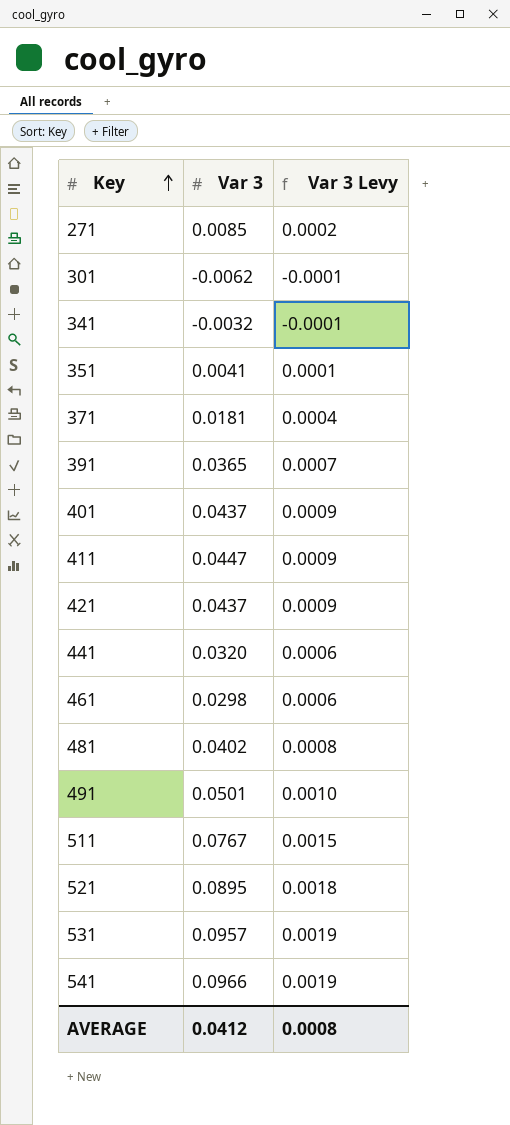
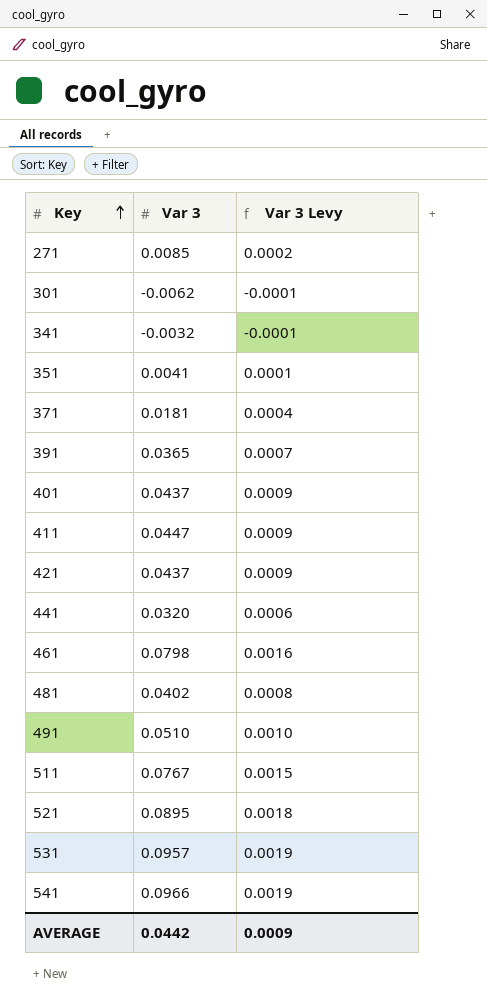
461 | Var 3: 0.0298 -> 0.0798
461 | Var 3 Levy: 0.0006 -> 0.0016
491 | Var 3: 0.0501 -> 0.0510
AVERAGE | Var 3: 0.0412 -> 0.0442
AVERAGE | Var 3 Levy: 0.0008 -> 0.0009

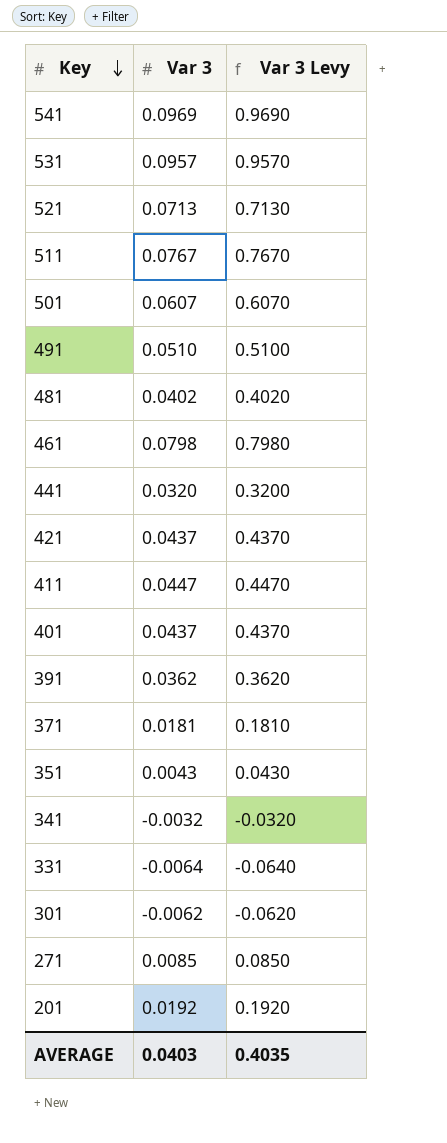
row order: Key ascending -> Key descending
column Var 3 Levy | formula: [Var 3] * 0.02 -> [Var 3] * 10
541 | Var 3: 0.0966 -> 0.0969
521 | Var 3: 0.0895 -> 0.0713
row 501: none -> 0.0607 | 0.6070
391 | Var 3: 0.0365 -> 0.0362
351 | Var 3: 0.0041 -> 0.0043
row 331: none -> -0.0064 | -0.0640
row 201: none -> 0.0192 | 0.1920
AVERAGE | Var 3: 0.0442 -> 0.0403
AVERAGE | Var 3 Levy: 0.0009 -> 0.4035

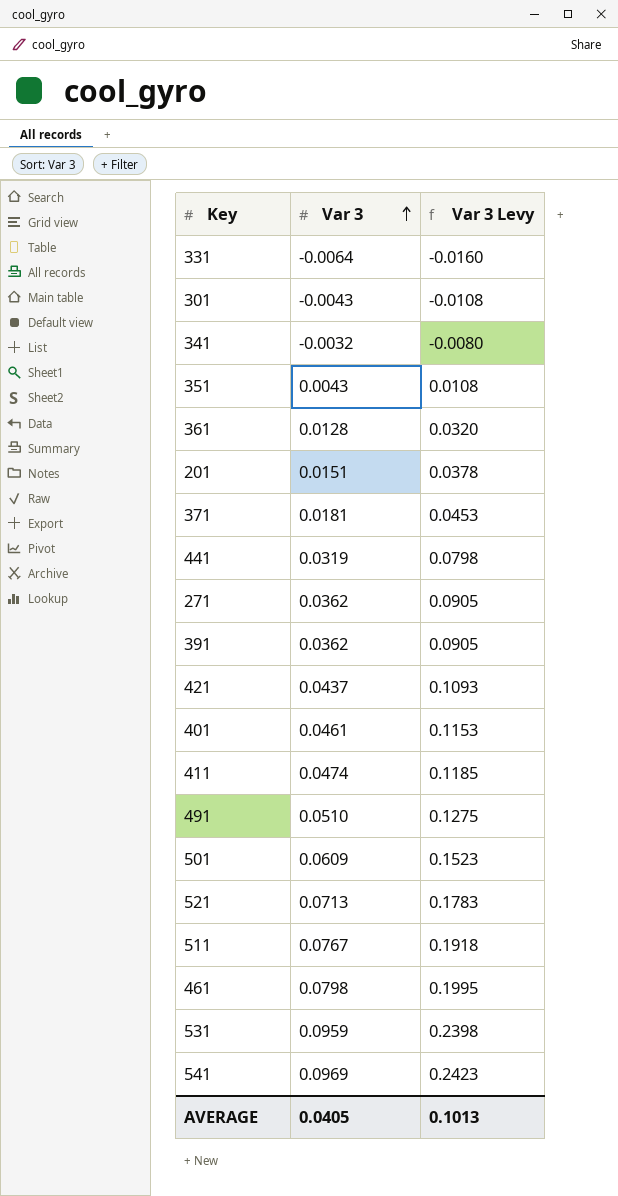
row order: Key descending -> Var 3 ascending
column Var 3 Levy | formula: [Var 3] * 10 -> [Var 3] * 2.5
row 481: 0.0402 | 0.4020 -> none
301 | Var 3: -0.0062 -> -0.0043
row 361: none -> 0.0128 | 0.0320
201 | Var 3: 0.0192 -> 0.0151
441 | Var 3: 0.0320 -> 0.0319
271 | Var 3: 0.0085 -> 0.0362
401 | Var 3: 0.0437 -> 0.0461
411 | Var 3: 0.0447 -> 0.0474
501 | Var 3: 0.0607 -> 0.0609
531 | Var 3: 0.0957 -> 0.0959
AVERAGE | Var 3: 0.0403 -> 0.0405
AVERAGE | Var 3 Levy: 0.4035 -> 0.1013

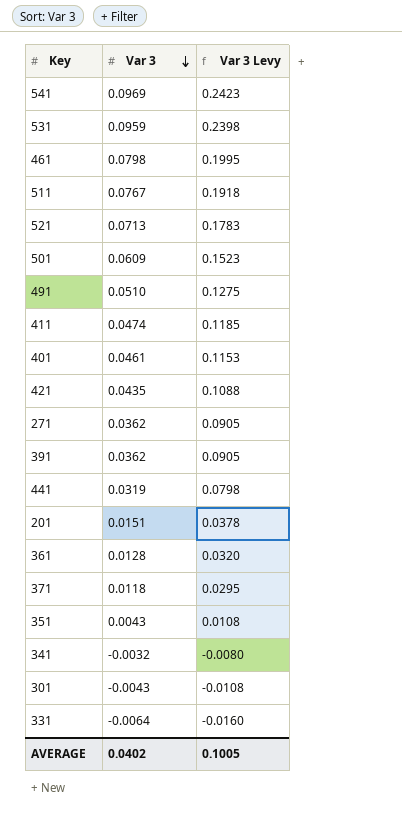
row order: Var 3 ascending -> Var 3 descending
421 | Var 3: 0.0437 -> 0.0435
421 | Var 3 Levy: 0.1093 -> 0.1088
371 | Var 3: 0.0181 -> 0.0118
371 | Var 3 Levy: 0.0453 -> 0.0295
AVERAGE | Var 3: 0.0405 -> 0.0402
AVERAGE | Var 3 Levy: 0.1013 -> 0.1005

